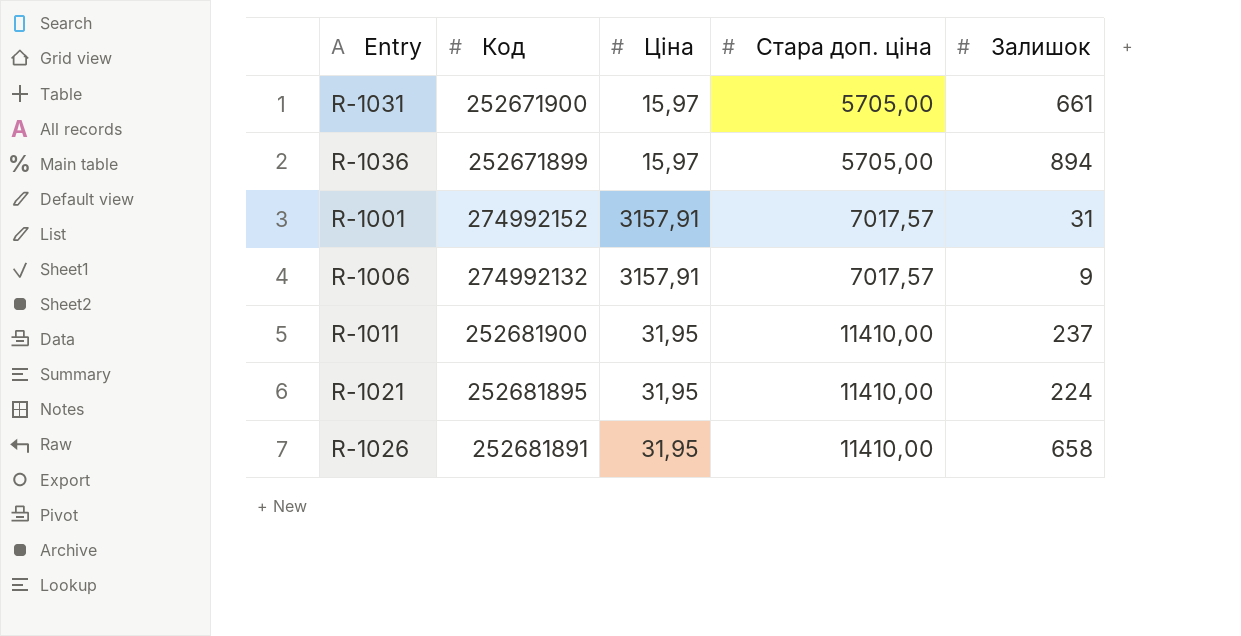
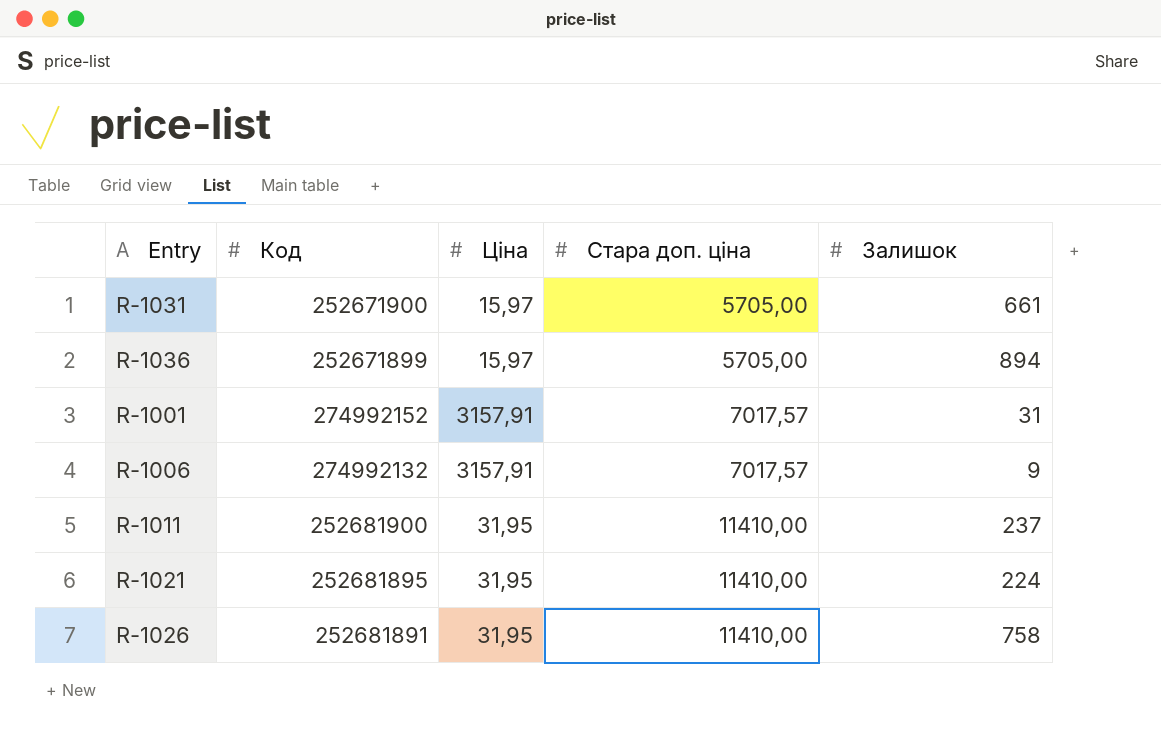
R-1026 | Залишок: 658 -> 758

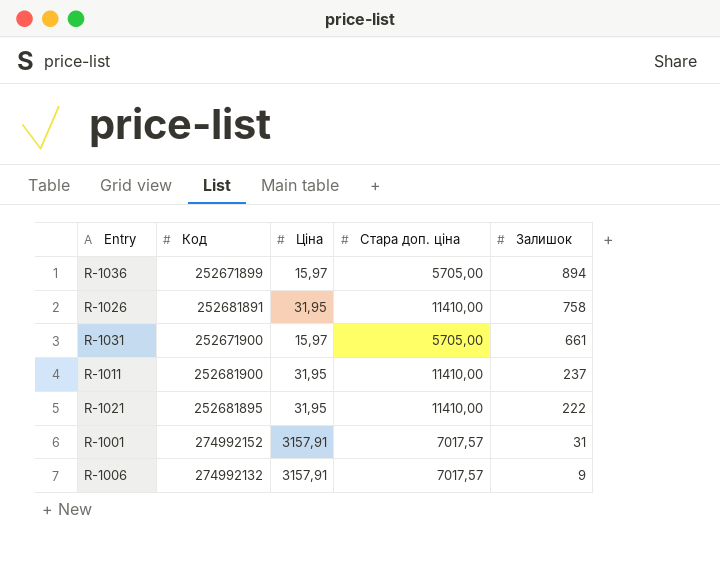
row order: Стара доп. ціна ascending -> Залишок descending
R-1021 | Залишок: 224 -> 222

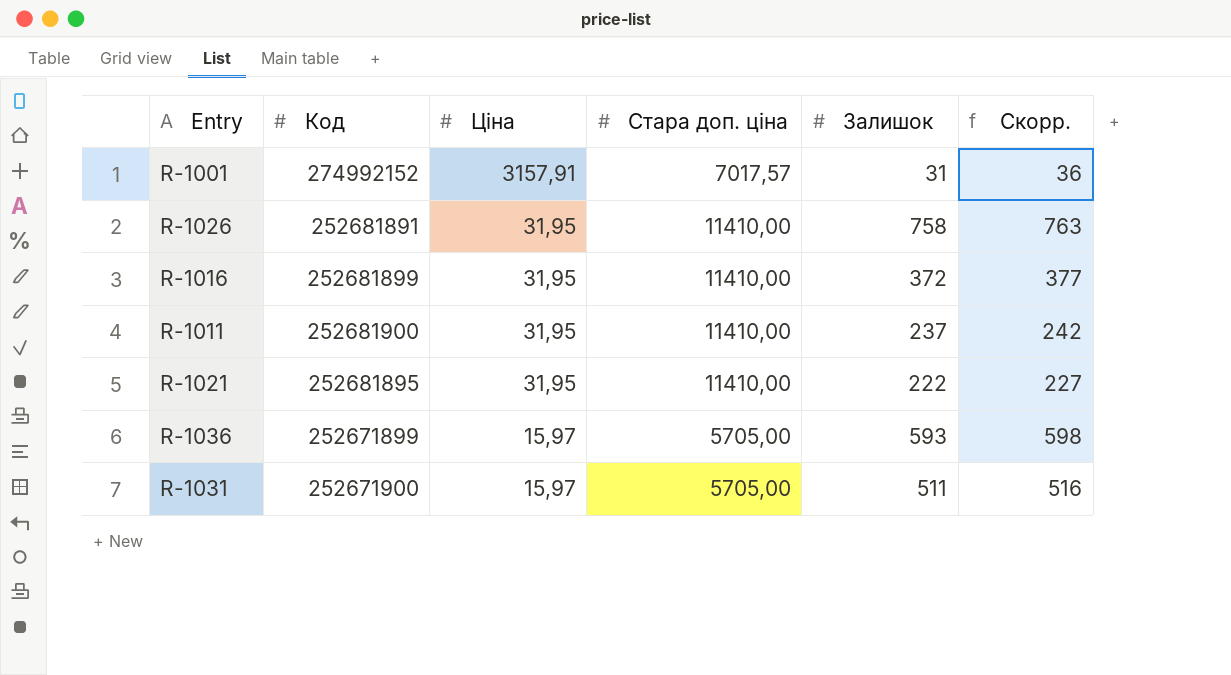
row order: Залишок descending -> Ціна descending
column Скорр. | formula: none -> [Залишок] + 5
row R-1006: 274992132 | 3157,91 | 7017,57 | 9 -> none
row R-1016: none -> 252681899 | 31,95 | 11410,00 | 372 | 377
R-1036 | Залишок: 894 -> 593
R-1031 | Залишок: 661 -> 511

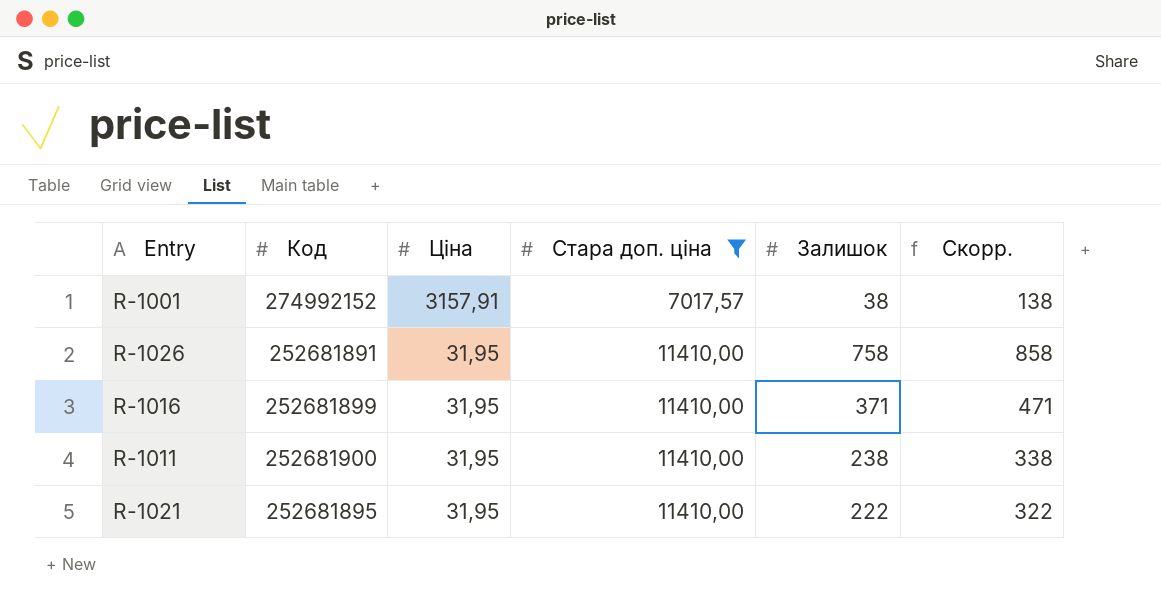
filter: none -> Стара доп. ціна != 5705,00
column Скорр. | formula: [Залишок] + 5 -> [Залишок] + 100
R-1001 | Залишок: 31 -> 38
R-1016 | Залишок: 372 -> 371
R-1011 | Залишок: 237 -> 238

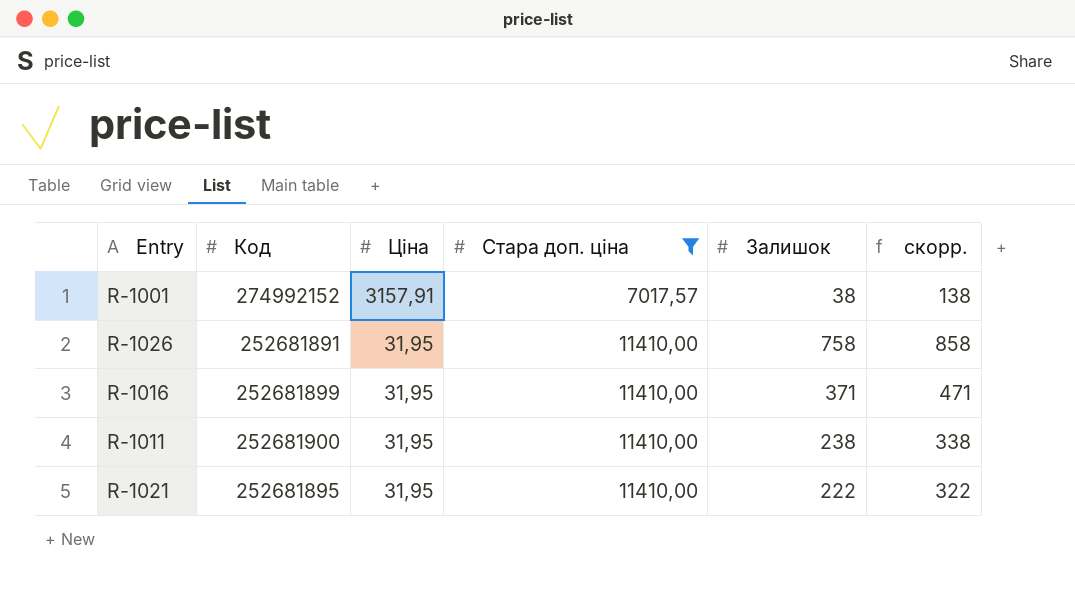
column name: Скорр. -> скорр.

